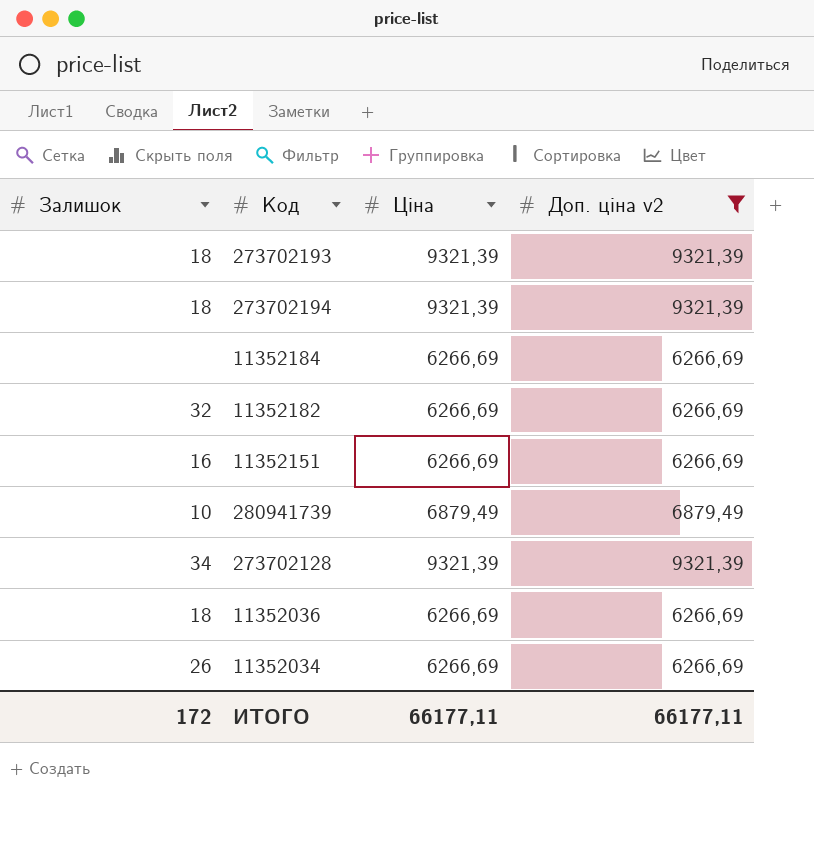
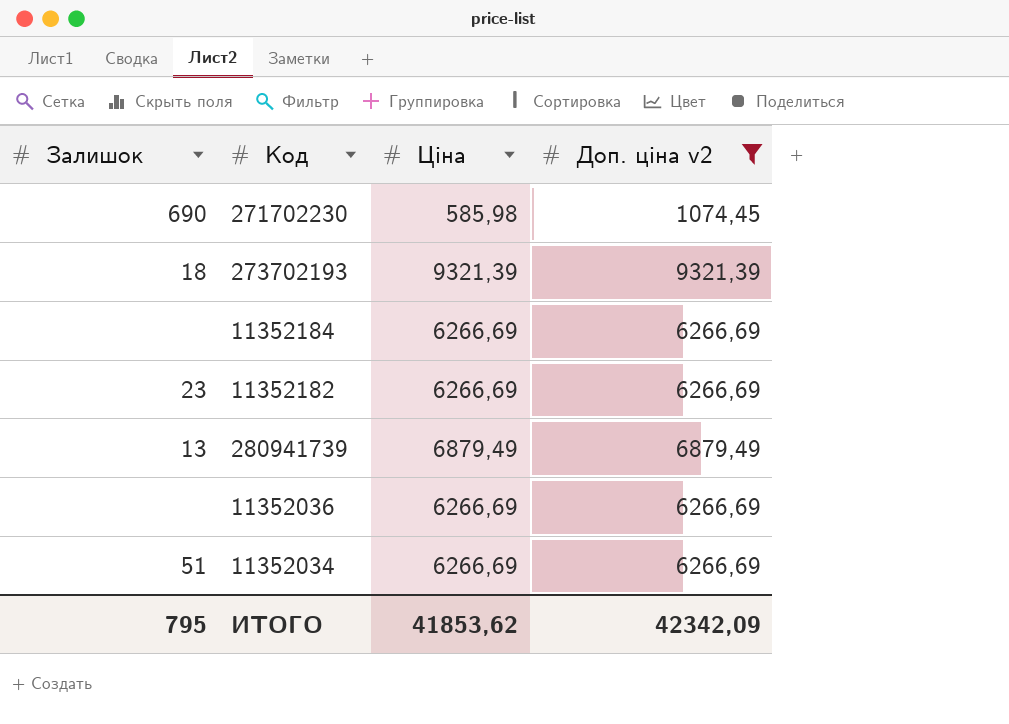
row 273702194: 18 | 9321,39 | 9321,39 -> none
row 11352151: 16 | 6266,69 | 6266,69 -> none
row 273702128: 34 | 9321,39 | 9321,39 -> none
row 271702230: none -> 690 | 585,98 | 1074,45
11352182 | Залишок: 32 -> 23
280941739 | Залишок: 10 -> 13
11352036 | Залишок: 18 -> none
11352034 | Залишок: 26 -> 51
ИТОГО | Залишок: 172 -> 795
ИТОГО | Ціна: 66177,11 -> 41853,62
ИТОГО | Доп. ціна v2: 66177,11 -> 42342,09

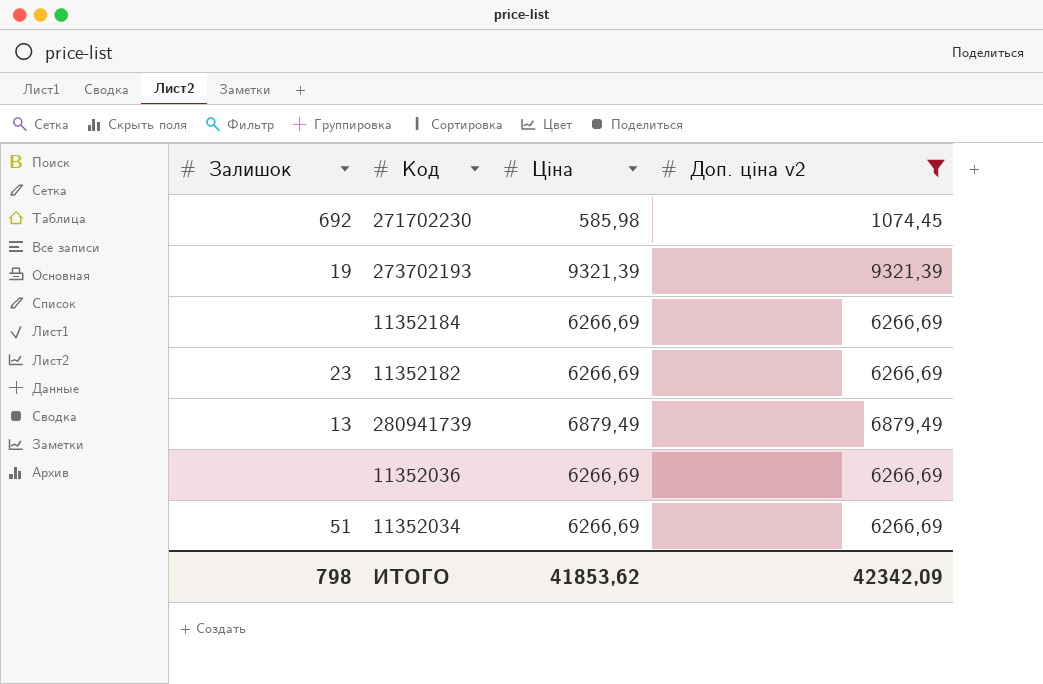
271702230 | Залишок: 690 -> 692
273702193 | Залишок: 18 -> 19
ИТОГО | Залишок: 795 -> 798

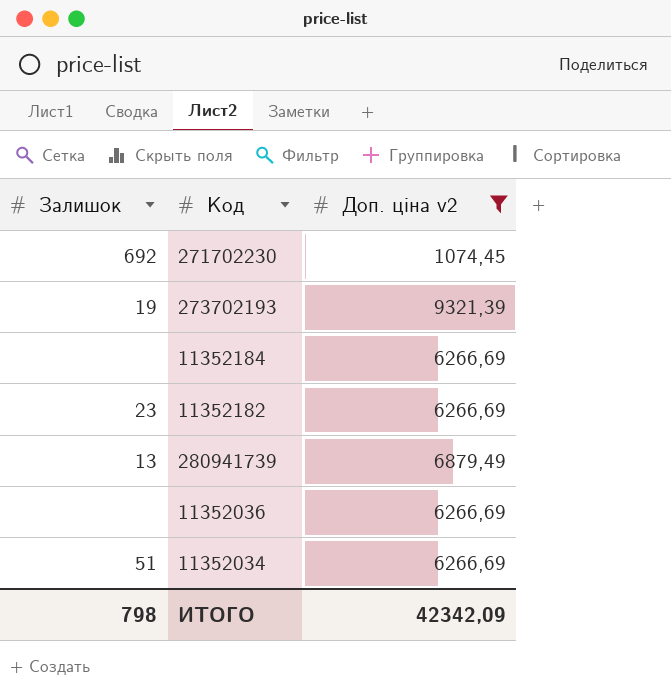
column Ціна | position: 3 -> none

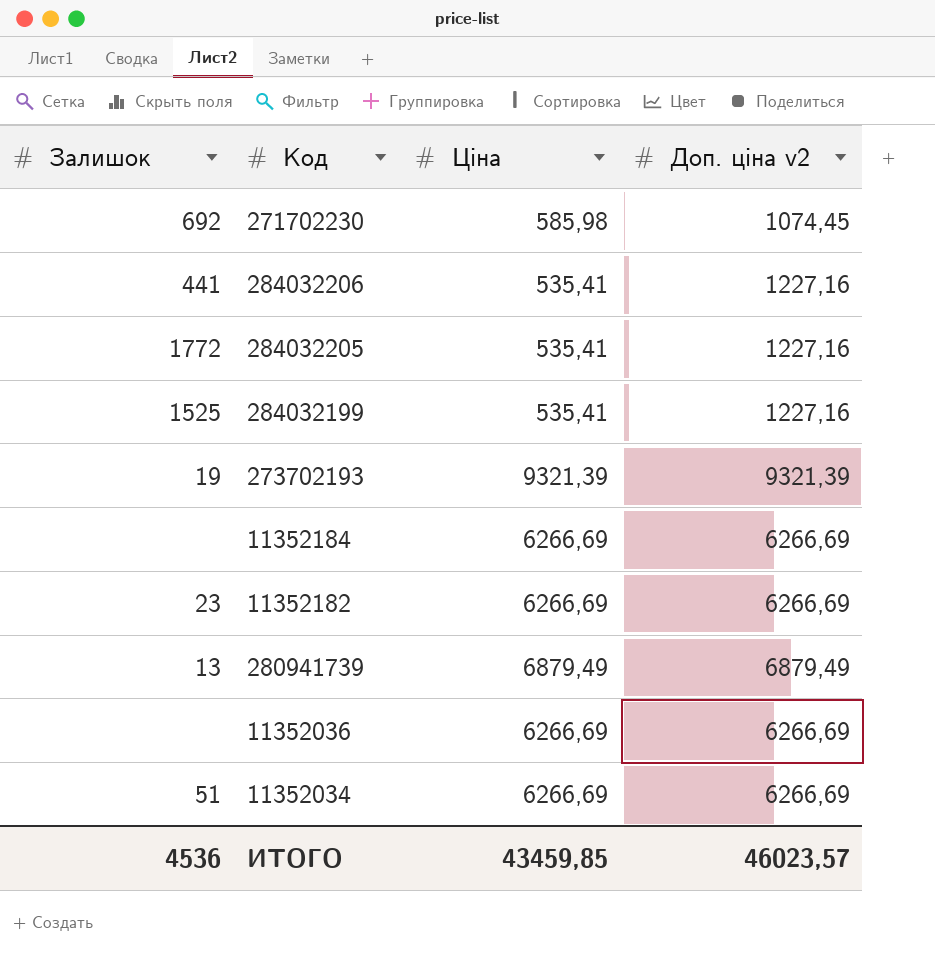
filter: Доп. ціна v2 != 1227,16 -> none
column Ціна | position: none -> 3
ИТОГО | Залишок: 798 -> 4536
ИТОГО | Доп. ціна v2: 42342,09 -> 46023,57

